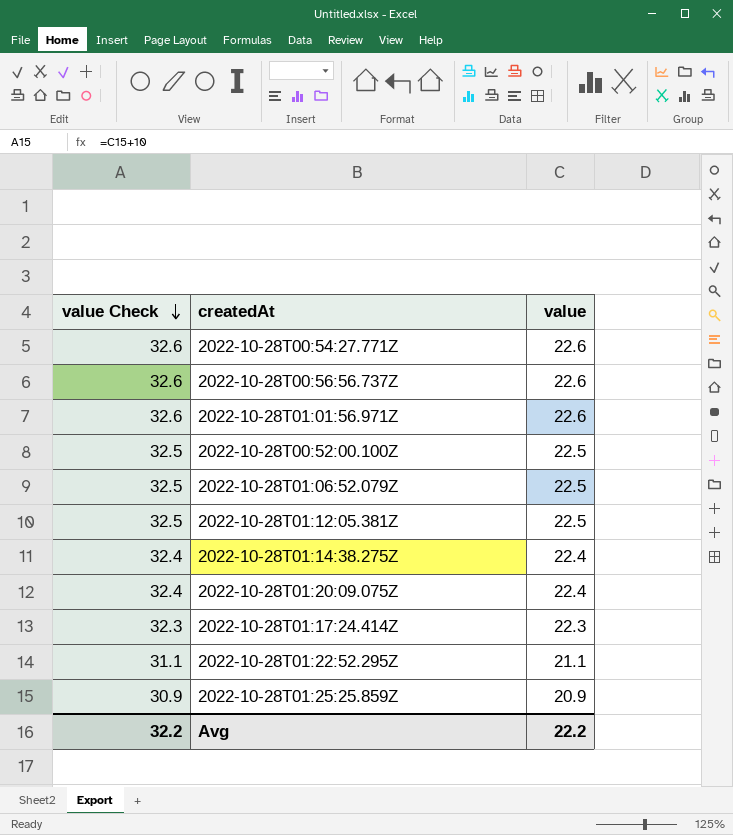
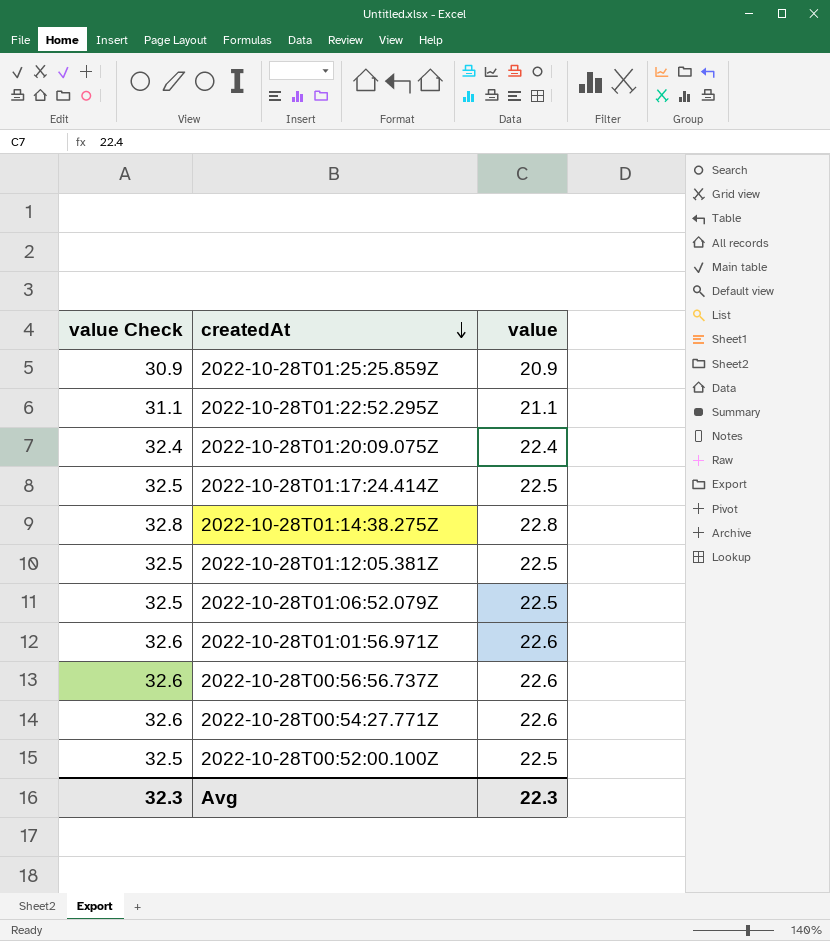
row order: value Check descending -> createdAt descending
2022-10-28T01:17:24.414Z | value Check: 32.3 -> 32.5
2022-10-28T01:17:24.414Z | value: 22.3 -> 22.5
2022-10-28T01:14:38.275Z | value Check: 32.4 -> 32.8
2022-10-28T01:14:38.275Z | value: 22.4 -> 22.8
Avg | value Check: 32.2 -> 32.3
Avg | value: 22.2 -> 22.3

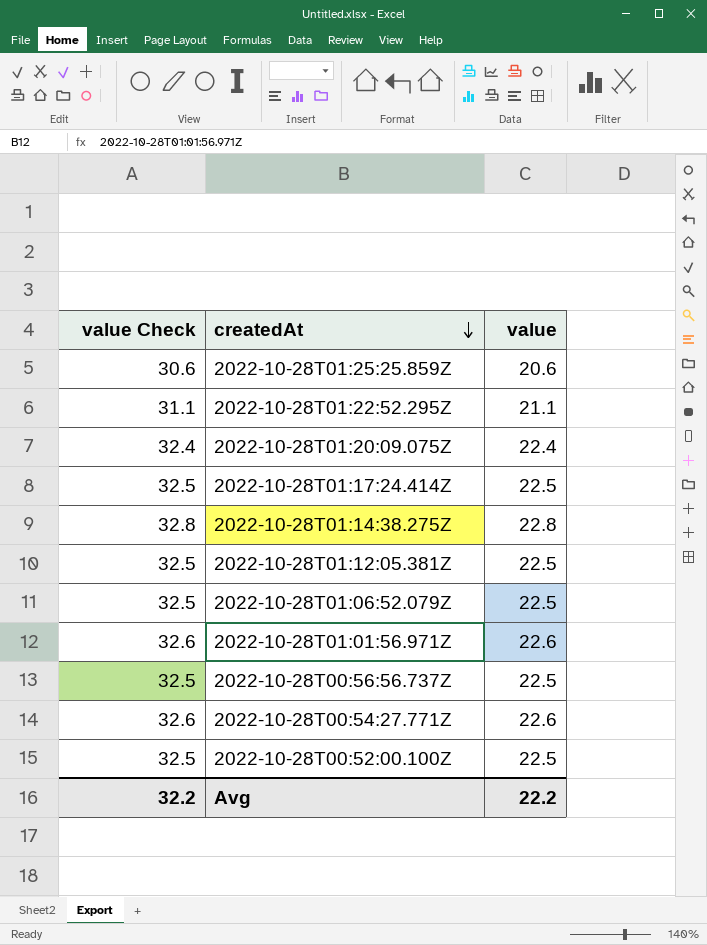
2022-10-28T01:25:25.859Z | value Check: 30.9 -> 30.6
2022-10-28T01:25:25.859Z | value: 20.9 -> 20.6
2022-10-28T00:56:56.737Z | value Check: 32.6 -> 32.5
2022-10-28T00:56:56.737Z | value: 22.6 -> 22.5
Avg | value Check: 32.3 -> 32.2
Avg | value: 22.3 -> 22.2

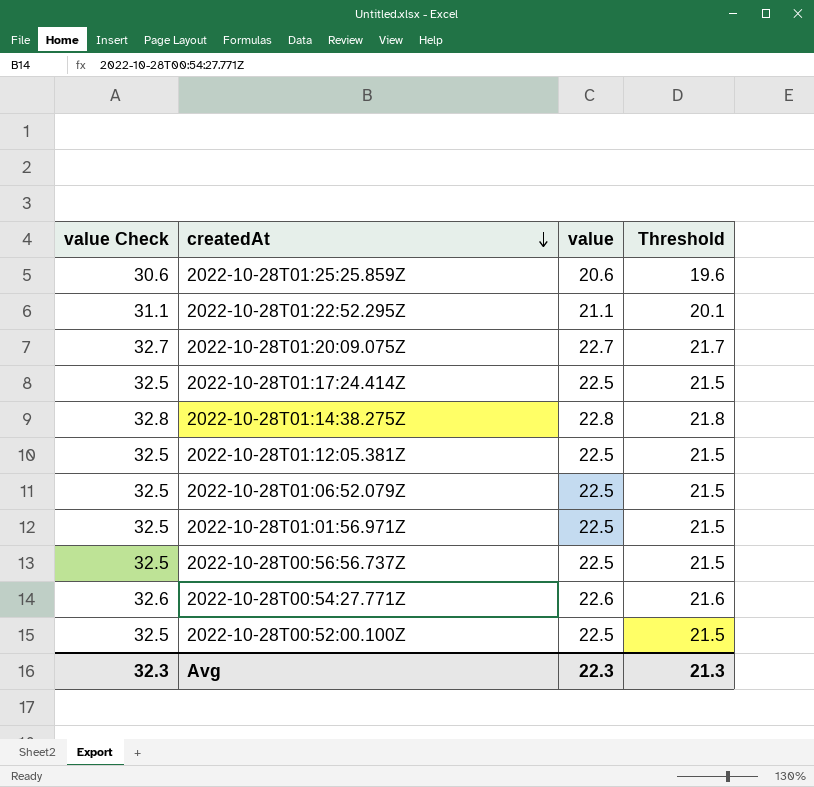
column Threshold | formula: none -> [value] - 1
2022-10-28T01:20:09.075Z | value Check: 32.4 -> 32.7
2022-10-28T01:20:09.075Z | value: 22.4 -> 22.7
2022-10-28T01:01:56.971Z | value Check: 32.6 -> 32.5
2022-10-28T01:01:56.971Z | value: 22.6 -> 22.5
Avg | value Check: 32.2 -> 32.3
Avg | value: 22.2 -> 22.3

